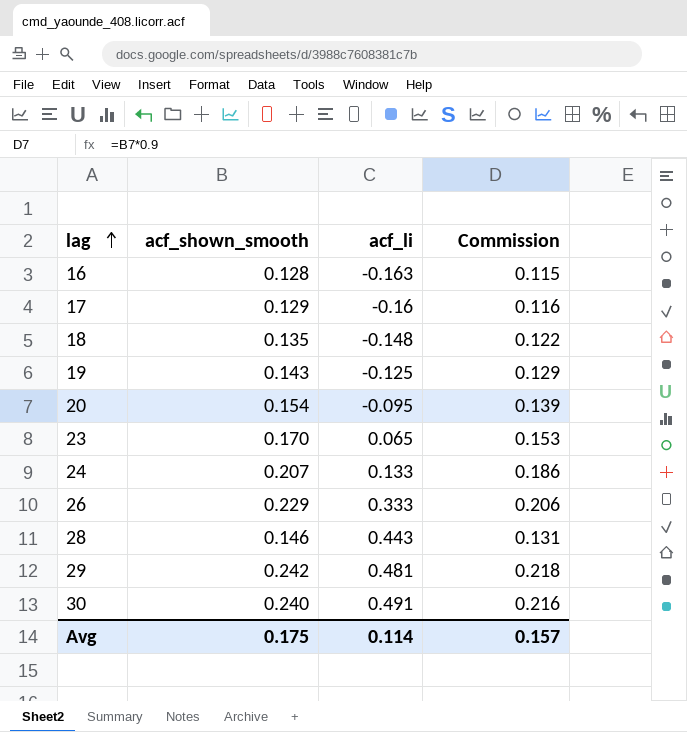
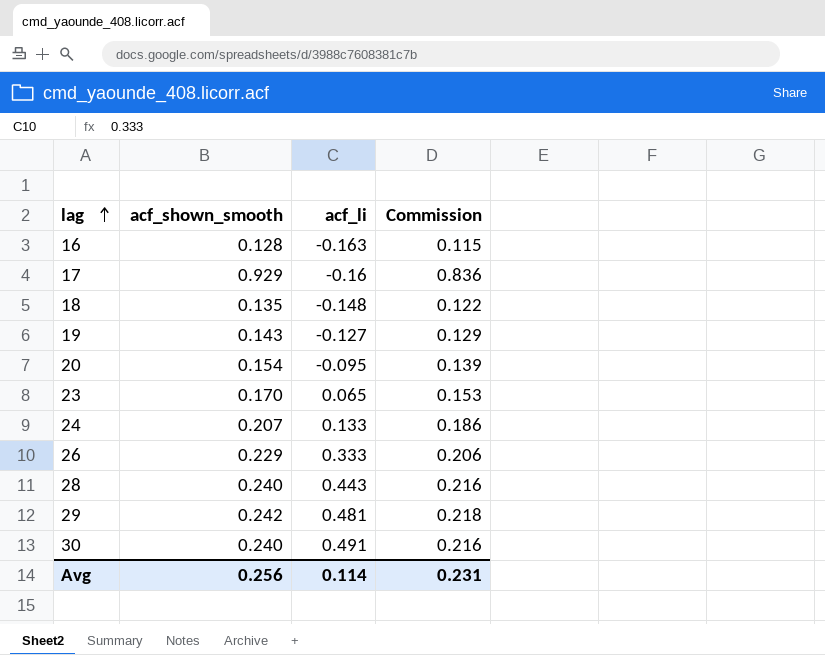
17 | acf_shown_smooth: 0.129 -> 0.929
17 | Commission: 0.116 -> 0.836
19 | acf_li: -0.125 -> -0.127
28 | acf_shown_smooth: 0.146 -> 0.240
28 | Commission: 0.131 -> 0.216
Avg | acf_shown_smooth: 0.175 -> 0.256
Avg | Commission: 0.157 -> 0.231

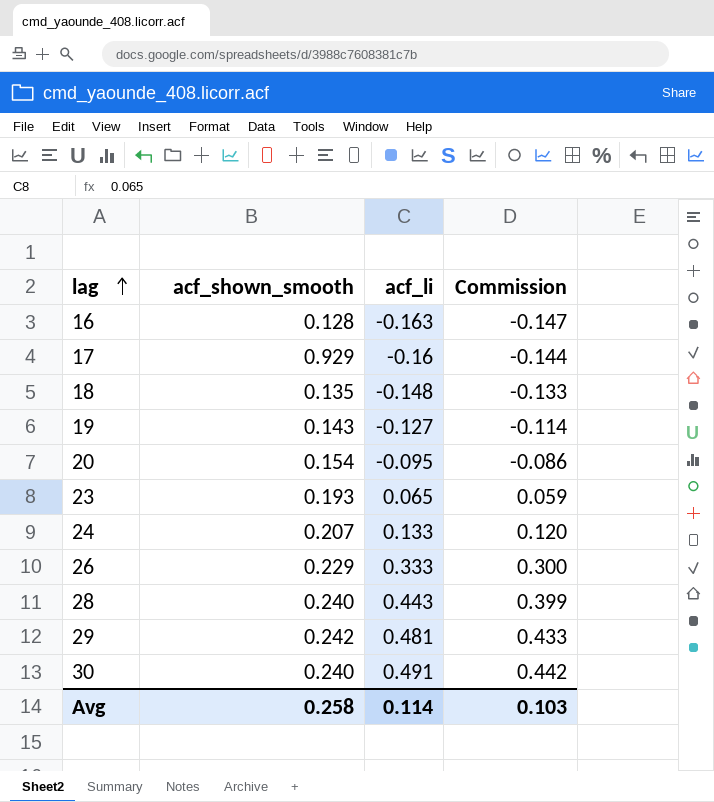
column Commission | formula: [acf_shown_smooth] * 0.9 -> [acf_li] * 0.9
23 | acf_shown_smooth: 0.170 -> 0.193
Avg | acf_shown_smooth: 0.256 -> 0.258
Avg | Commission: 0.231 -> 0.103

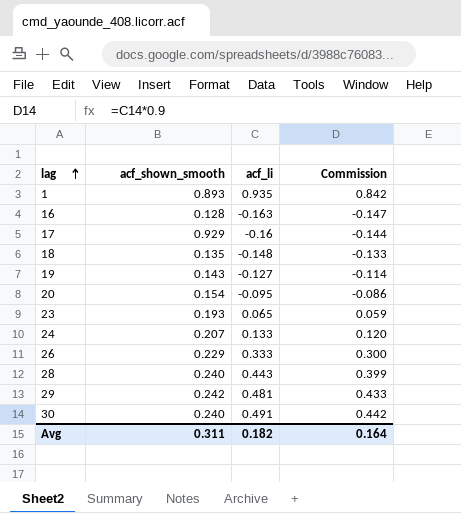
row 1: none -> 0.893 | 0.935 | 0.842
Avg | acf_shown_smooth: 0.258 -> 0.311
Avg | acf_li: 0.114 -> 0.182
Avg | Commission: 0.103 -> 0.164

